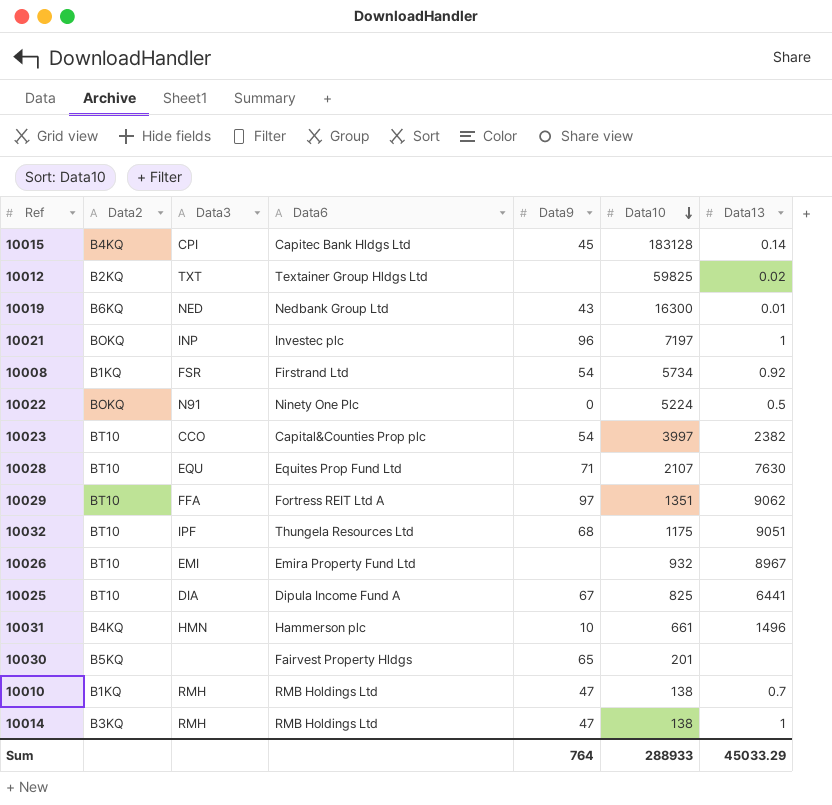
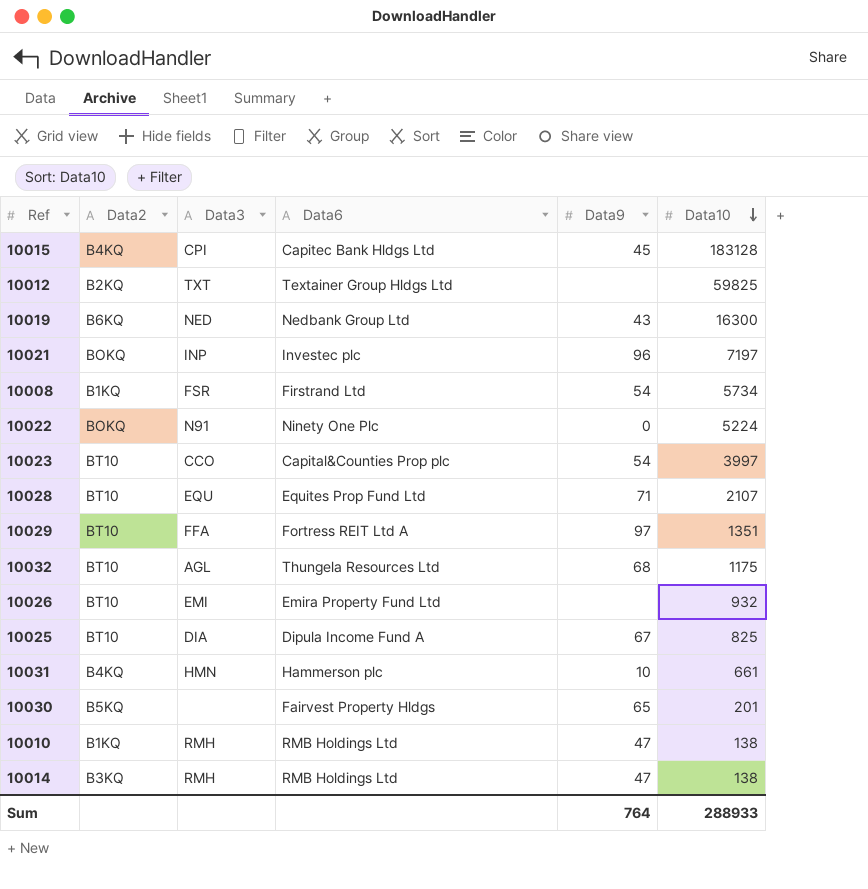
column Data13 | position: 7 -> none
10032 | Data3: IPF -> AGL

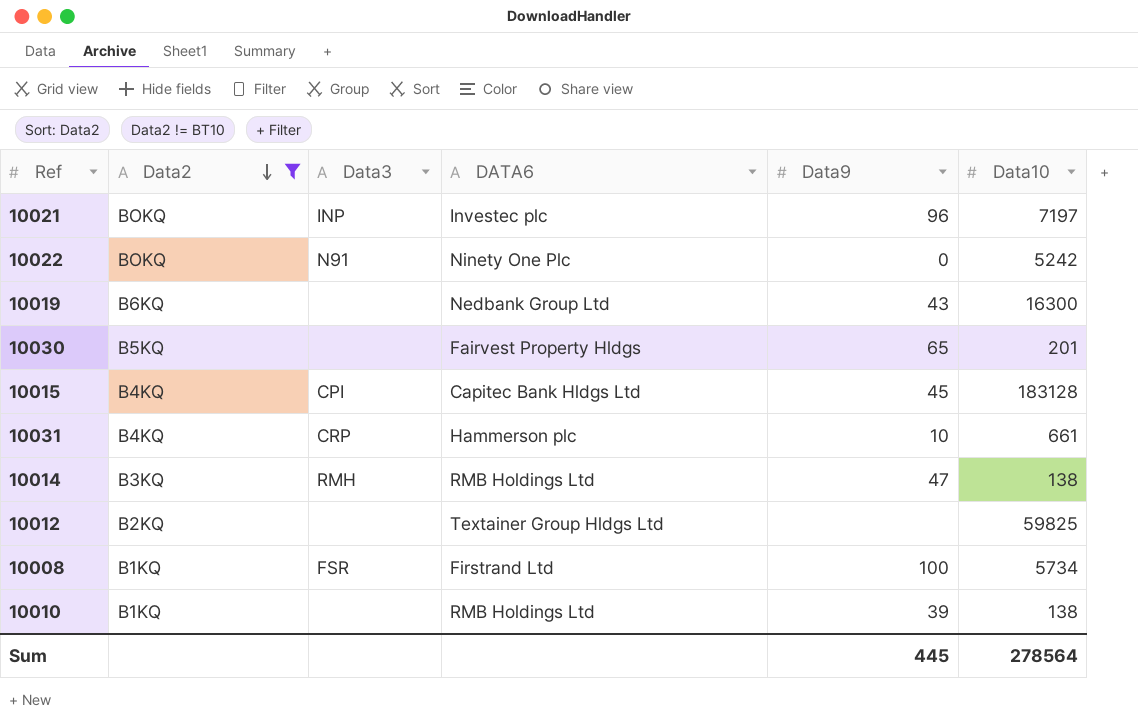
filter: none -> Data2 != BT10
row order: Data10 descending -> Data2 descending
column name: Data6 -> DATA6
10022 | Data10: 5224 -> 5242
10019 | Data3: NED -> none
10031 | Data3: HMN -> CRP
10012 | Data3: TXT -> none
10008 | Data9: 54 -> 100
10010 | Data3: RMH -> none
10010 | Data9: 47 -> 39
Sum | Data9: 764 -> 445
Sum | Data10: 288933 -> 278564

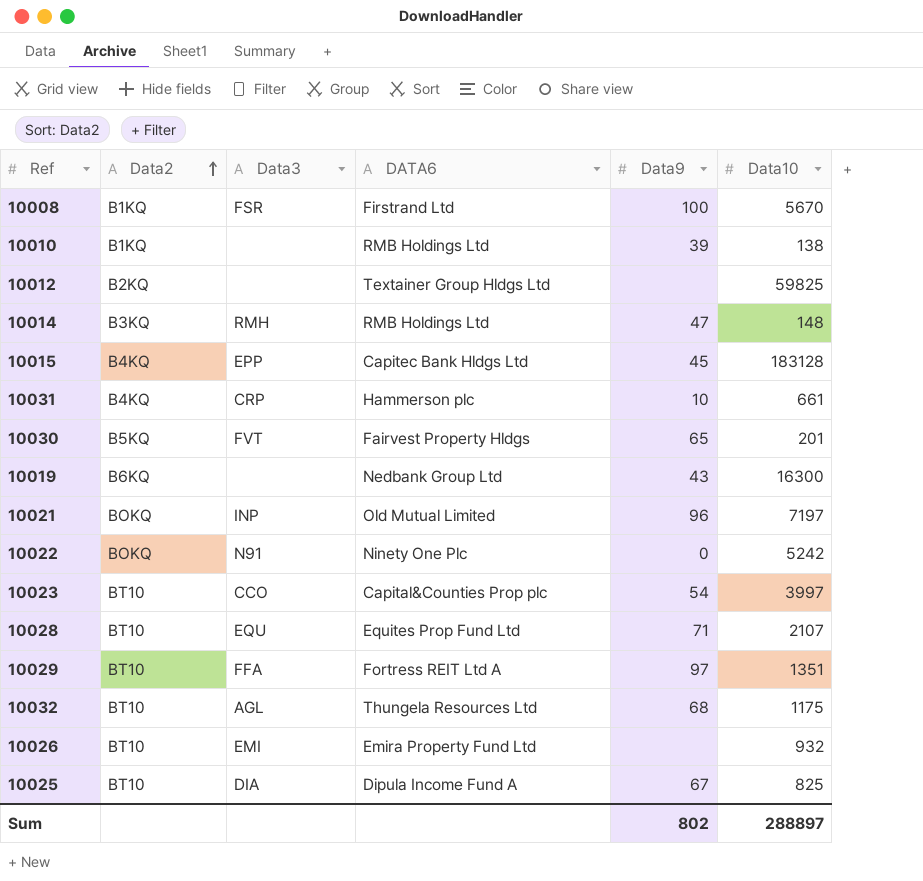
filter: Data2 != BT10 -> none
row order: Data2 descending -> Data2 ascending
10008 | Data10: 5734 -> 5670
10014 | Data10: 138 -> 148
10015 | Data3: CPI -> EPP
10030 | Data3: none -> FVT
10021 | DATA6: Investec plc -> Old Mutual Limited
Sum | Data9: 445 -> 802
Sum | Data10: 278564 -> 288897

